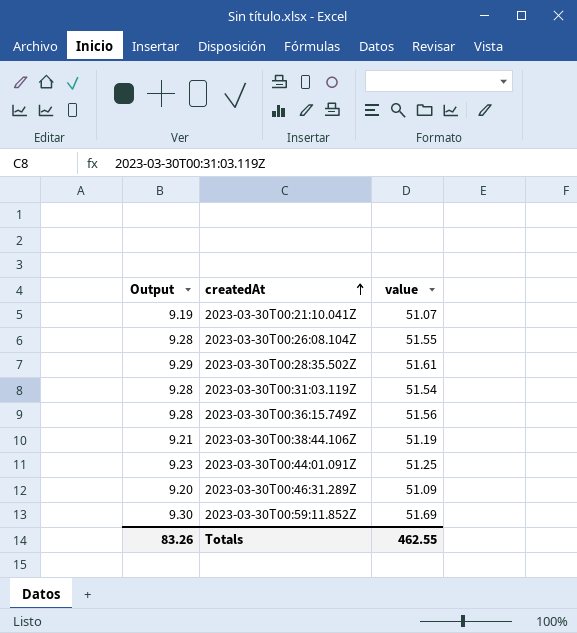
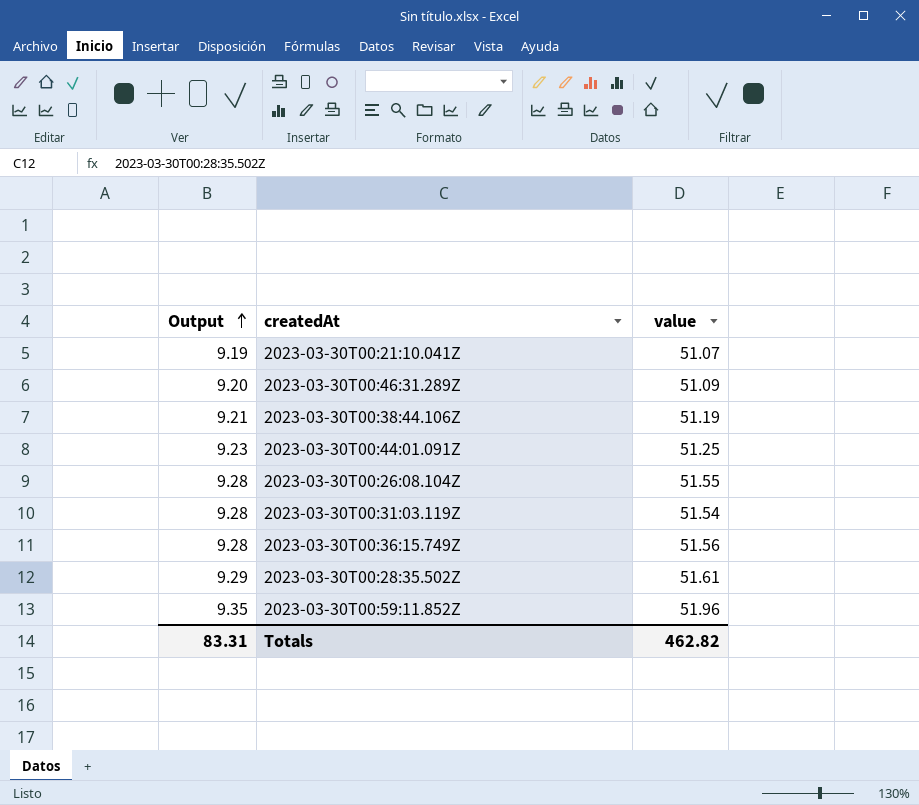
row order: createdAt ascending -> Output ascending
2023-03-30T00:59:11.852Z | Output: 9.30 -> 9.35
2023-03-30T00:59:11.852Z | value: 51.69 -> 51.96
Totals | Output: 83.26 -> 83.31
Totals | value: 462.55 -> 462.82

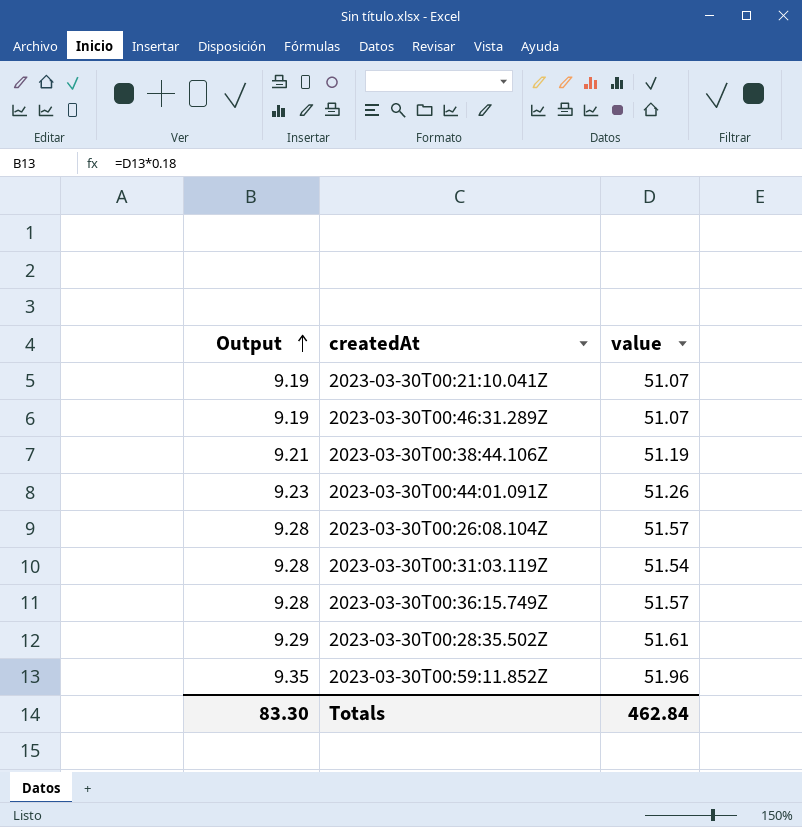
2023-03-30T00:46:31.289Z | Output: 9.20 -> 9.19
2023-03-30T00:46:31.289Z | value: 51.09 -> 51.07
2023-03-30T00:44:01.091Z | value: 51.25 -> 51.26
2023-03-30T00:26:08.104Z | value: 51.55 -> 51.57
2023-03-30T00:36:15.749Z | value: 51.56 -> 51.57
Totals | Output: 83.31 -> 83.30
Totals | value: 462.82 -> 462.84

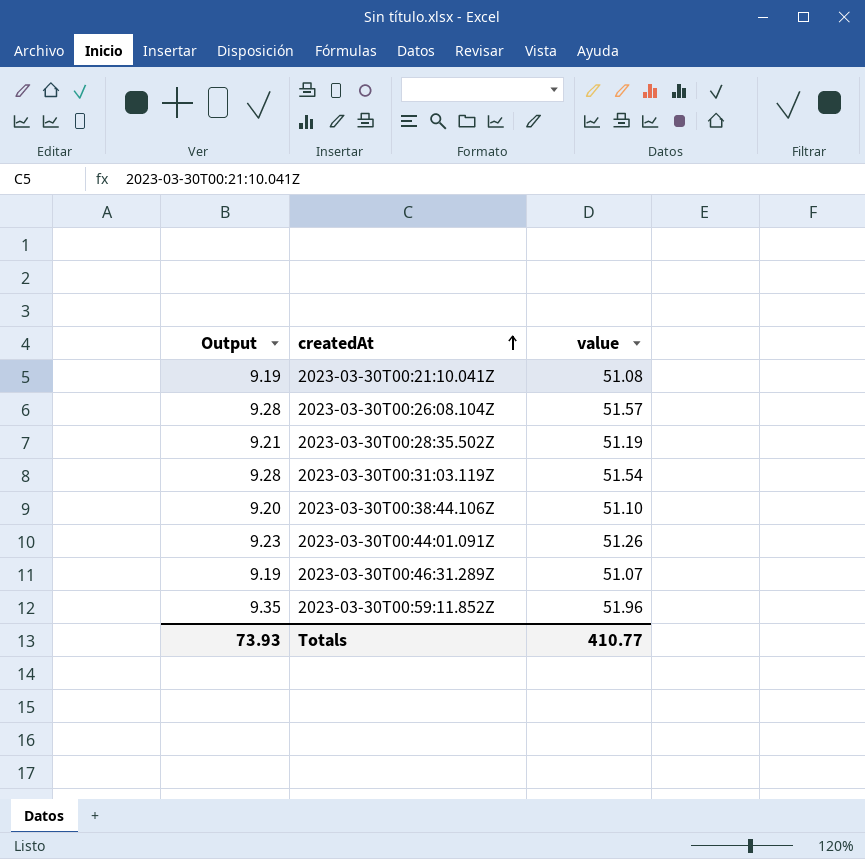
row order: Output ascending -> createdAt ascending
row 2023-03-30T00:36:15.749Z: 9.28 | 51.57 -> none
2023-03-30T00:21:10.041Z | value: 51.07 -> 51.08
2023-03-30T00:28:35.502Z | Output: 9.29 -> 9.21
2023-03-30T00:28:35.502Z | value: 51.61 -> 51.19
2023-03-30T00:38:44.106Z | Output: 9.21 -> 9.20
2023-03-30T00:38:44.106Z | value: 51.19 -> 51.10
Totals | Output: 83.30 -> 73.93
Totals | value: 462.84 -> 410.77

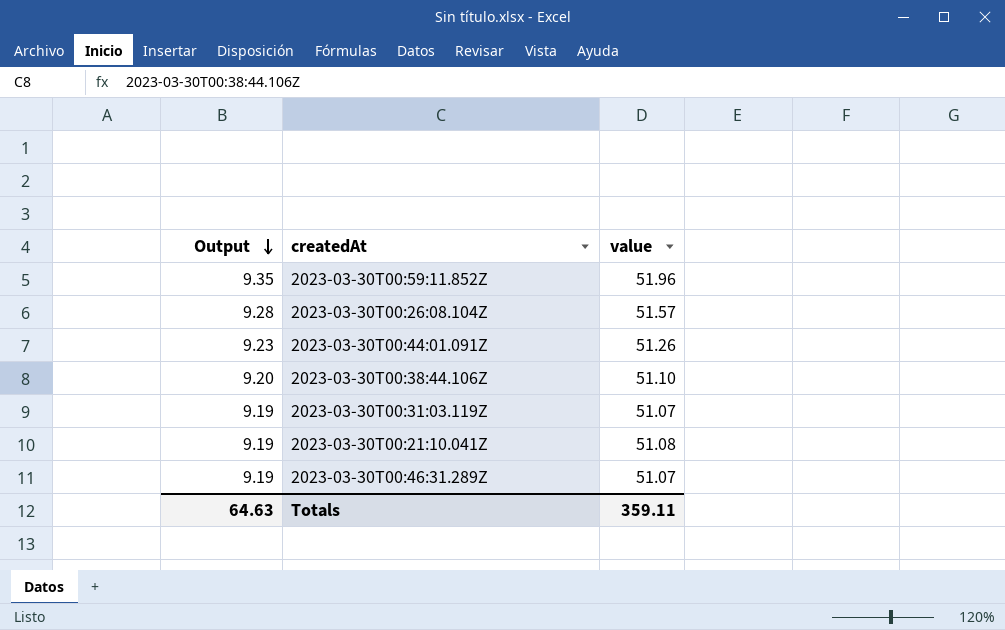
row order: createdAt ascending -> Output descending
row 2023-03-30T00:28:35.502Z: 9.21 | 51.19 -> none
2023-03-30T00:31:03.119Z | Output: 9.28 -> 9.19
2023-03-30T00:31:03.119Z | value: 51.54 -> 51.07
Totals | Output: 73.93 -> 64.63
Totals | value: 410.77 -> 359.11

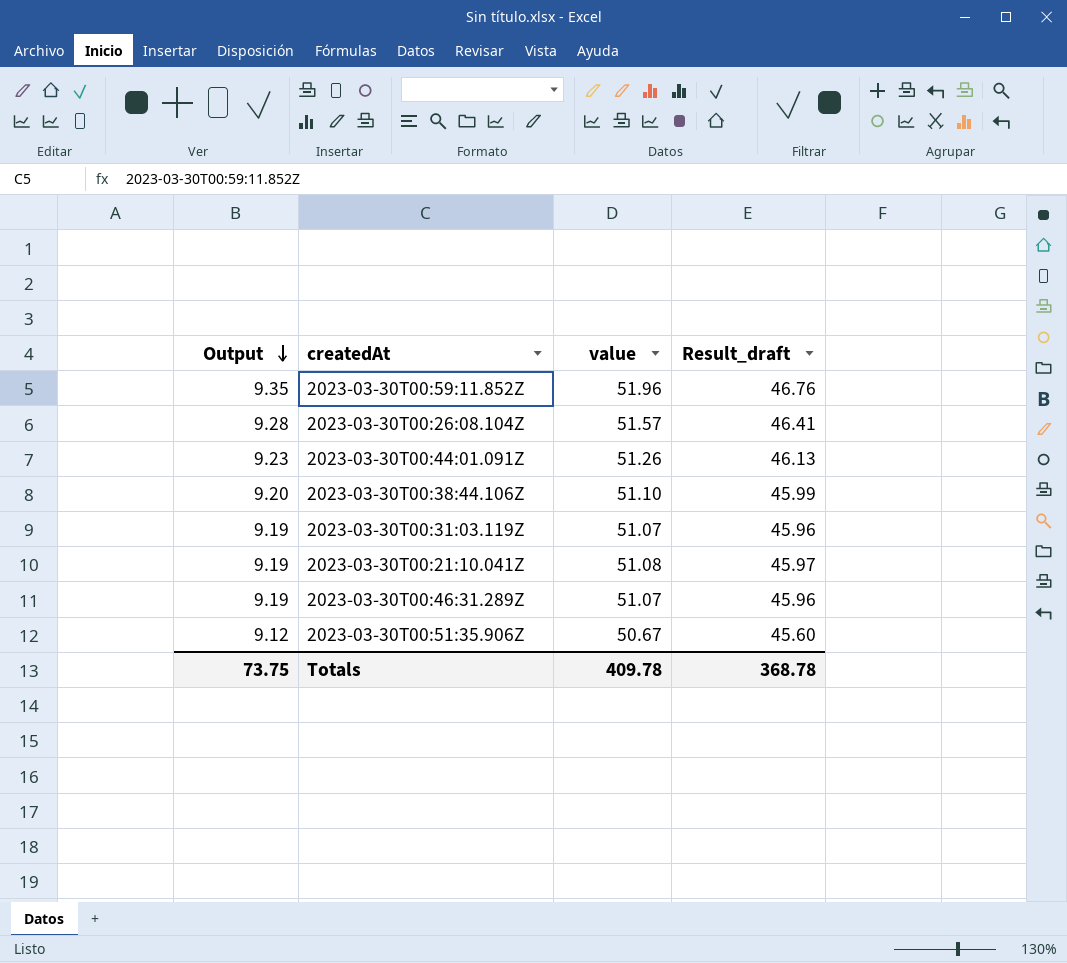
column Result_draft | formula: none -> [value] * 0.9
row 2023-03-30T00:51:35.906Z: none -> 9.12 | 50.67 | 45.60
Totals | Output: 64.63 -> 73.75
Totals | value: 359.11 -> 409.78

